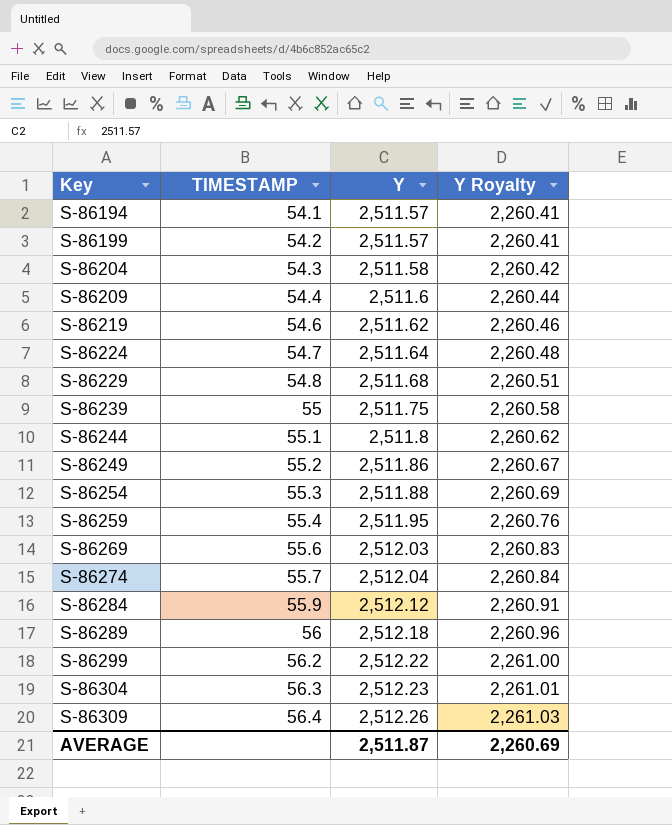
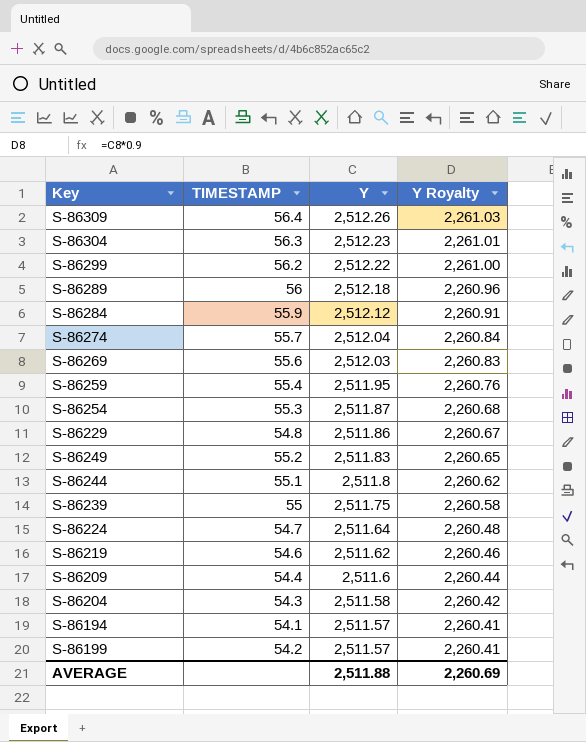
row order: Key ascending -> Y descending
S-86254 | Y: 2,511.88 -> 2,511.87
S-86254 | Y Royalty: 2,260.69 -> 2,260.68
S-86229 | Y: 2,511.68 -> 2,511.86
S-86229 | Y Royalty: 2,260.51 -> 2,260.67
S-86249 | Y: 2,511.86 -> 2,511.83
S-86249 | Y Royalty: 2,260.67 -> 2,260.65
AVERAGE | Y: 2,511.87 -> 2,511.88

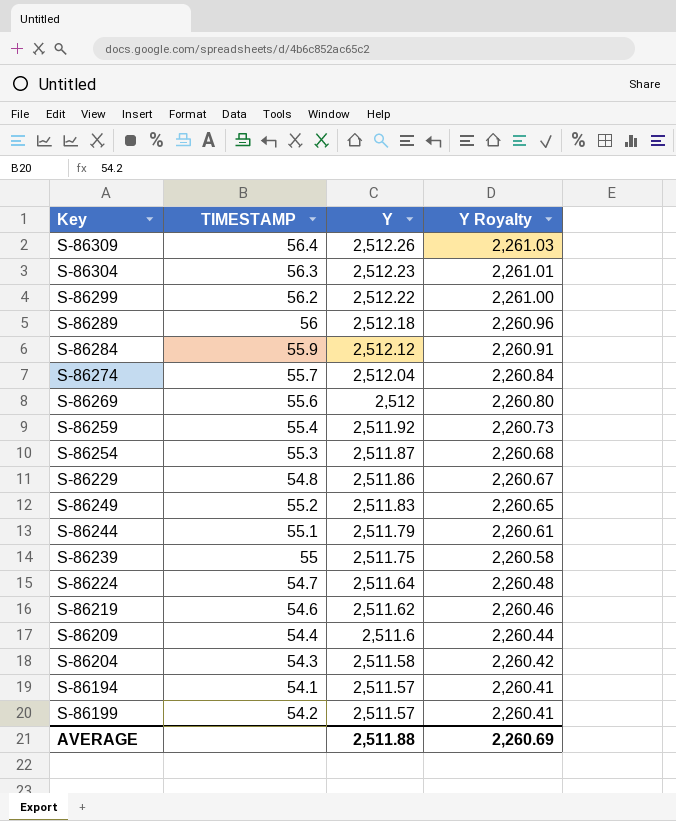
S-86269 | Y: 2,512.03 -> 2,512
S-86269 | Y Royalty: 2,260.83 -> 2,260.80
S-86259 | Y: 2,511.95 -> 2,511.92
S-86259 | Y Royalty: 2,260.76 -> 2,260.73
S-86244 | Y: 2,511.8 -> 2,511.79
S-86244 | Y Royalty: 2,260.62 -> 2,260.61

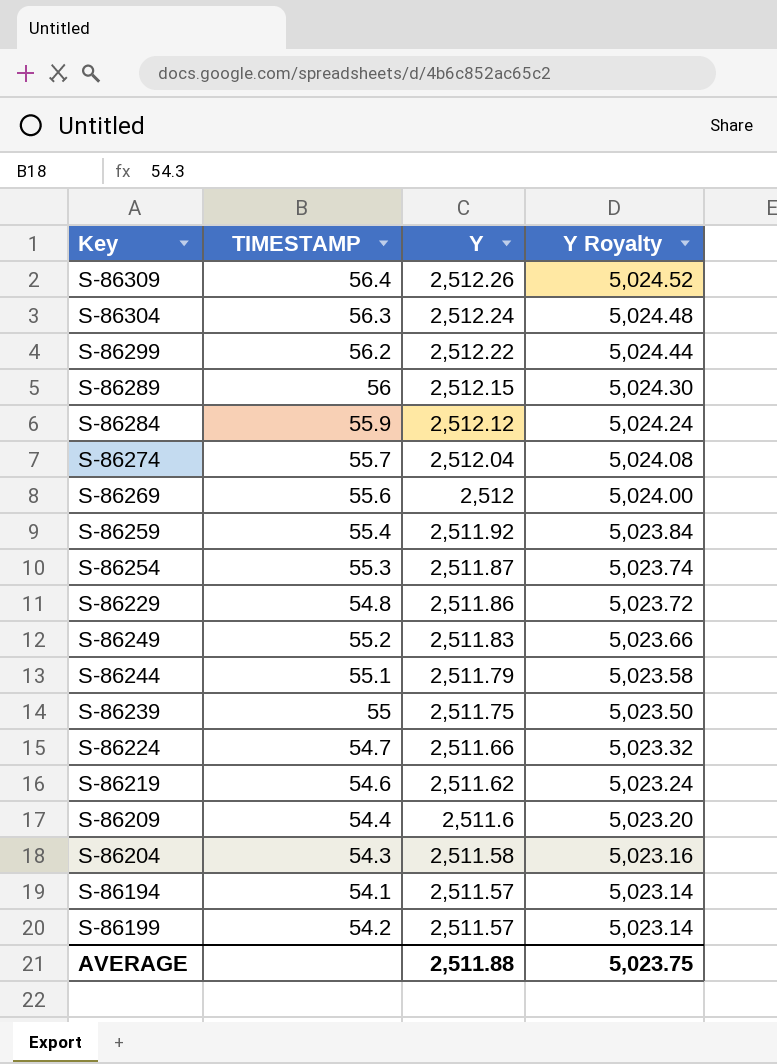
column Y Royalty | formula: [Y] * 0.9 -> [Y] * 2
S-86304 | Y: 2,512.23 -> 2,512.24
S-86289 | Y: 2,512.18 -> 2,512.15
S-86224 | Y: 2,511.64 -> 2,511.66
AVERAGE | Y Royalty: 2,260.69 -> 5,023.75

